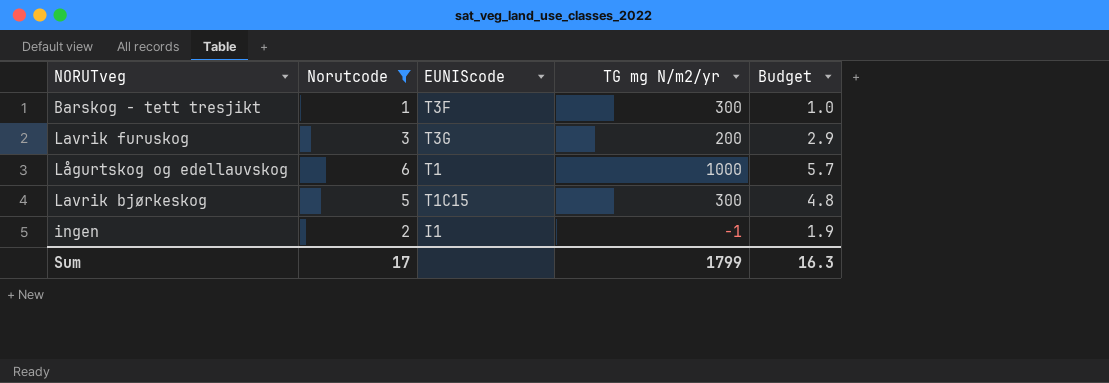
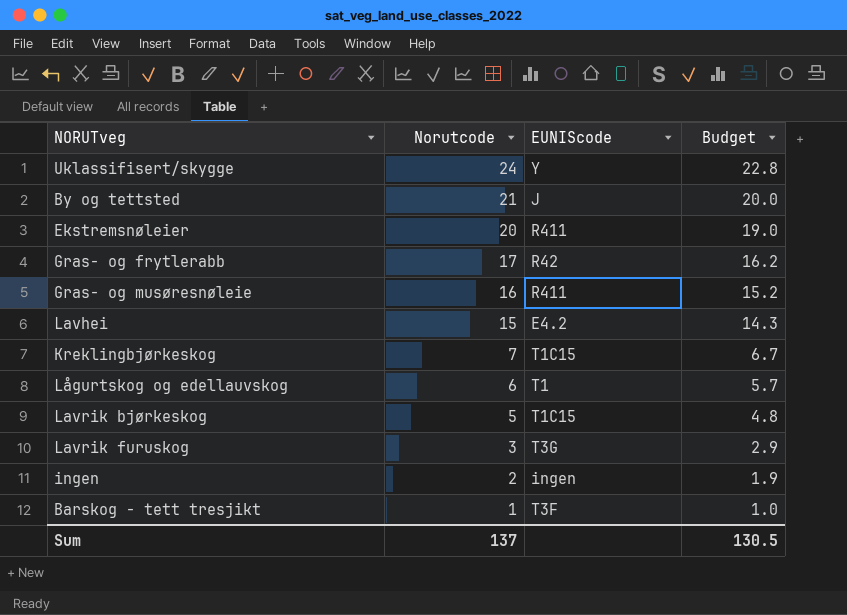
filter: Norutcode <= 6 -> none
row order: none -> Norutcode descending
column TG mg N/m2/yr | position: 4 -> none
ingen | EUNIScode: I1 -> ingen
Sum | Norutcode: 17 -> 137
Sum | Budget: 16.3 -> 130.5

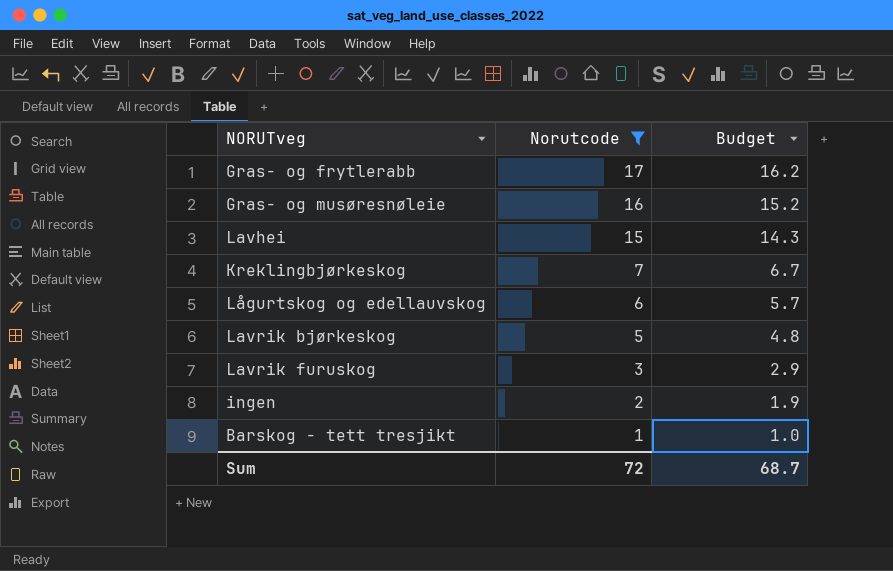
filter: none -> Norutcode <= 17
column EUNIScode | position: 3 -> none
Sum | Norutcode: 137 -> 72
Sum | Budget: 130.5 -> 68.7

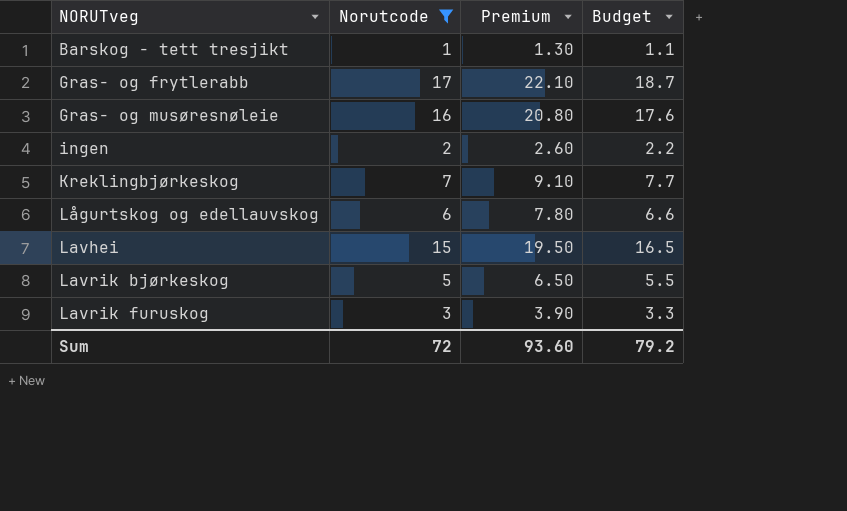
row order: Norutcode descending -> NORUTveg ascending
column Premium | formula: none -> [Norutcode] * 1.3
column Budget | formula: [Norutcode] * 0.95 -> [Norutcode] * 1.1
Sum | Budget: 68.7 -> 79.2

